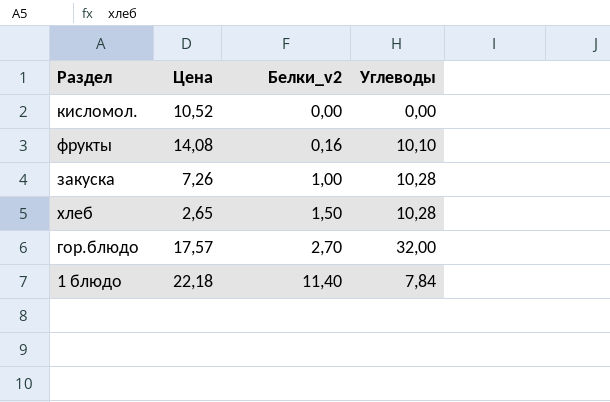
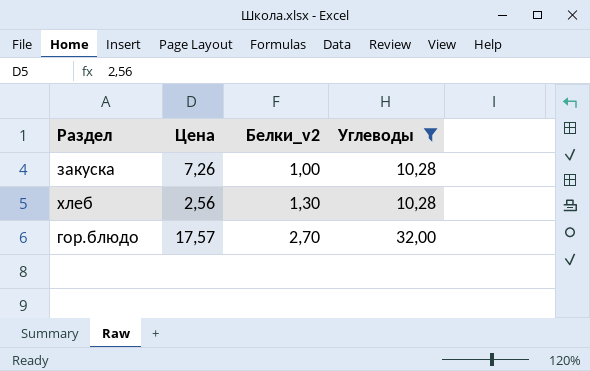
filter: none -> Углеводы >= 10,28
хлеб | Цена: 2,65 -> 2,56
хлеб | Белки_v2: 1,50 -> 1,30

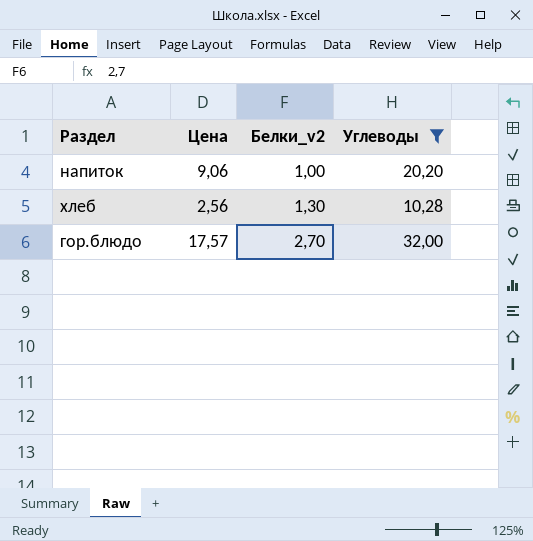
row закуска: 7,26 | 1,00 | 10,28 -> none
row напиток: none -> 9,06 | 1,00 | 20,20

